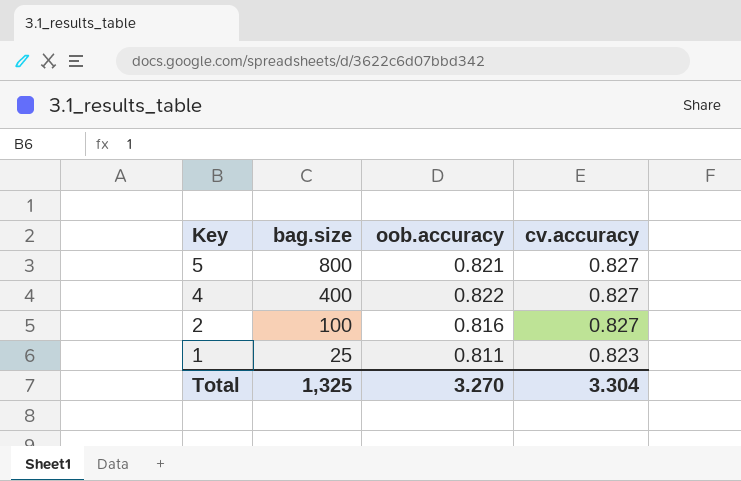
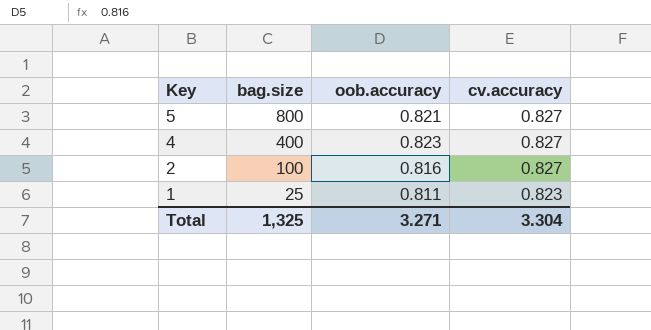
4 | oob.accuracy: 0.822 -> 0.823
Total | oob.accuracy: 3.270 -> 3.271

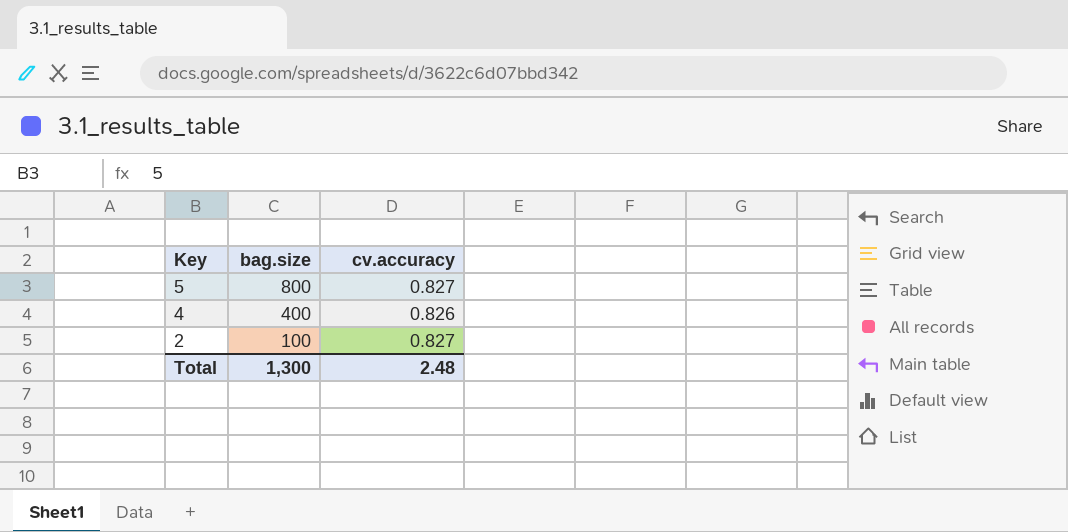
column oob.accuracy | position: 3 -> none
row 1: 25 | 0.811 | 0.823 -> none
4 | cv.accuracy: 0.827 -> 0.826
Total | bag.size: 1,325 -> 1,300
Total | cv.accuracy: 3.304 -> 2.48

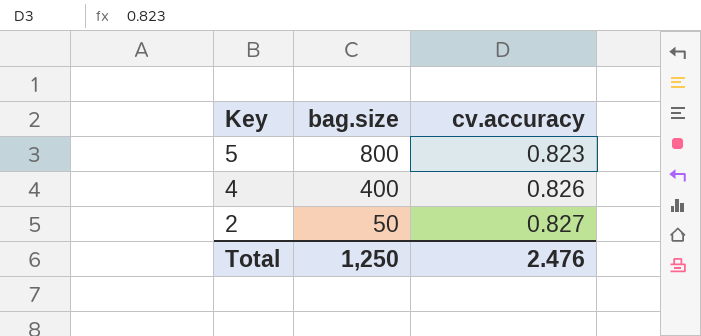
5 | cv.accuracy: 0.827 -> 0.823
2 | bag.size: 100 -> 50
Total | bag.size: 1,300 -> 1,250
Total | cv.accuracy: 2.48 -> 2.476

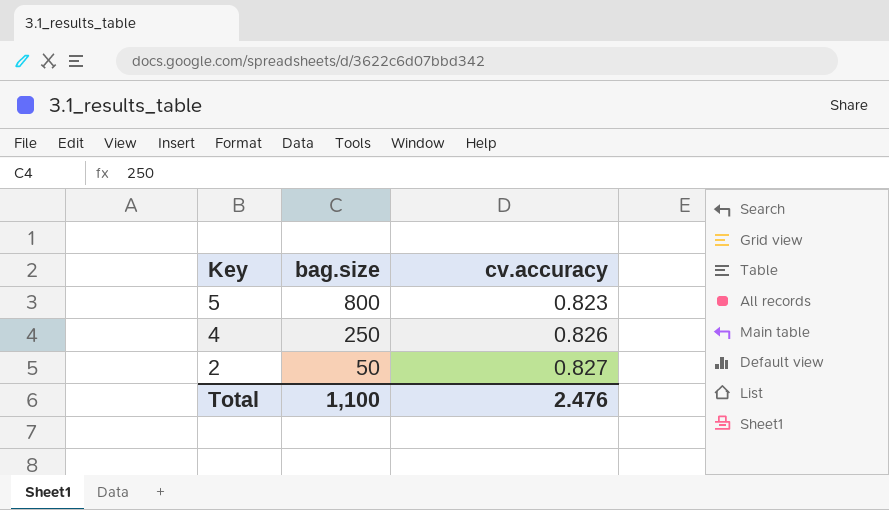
4 | bag.size: 400 -> 250
Total | bag.size: 1,250 -> 1,100

